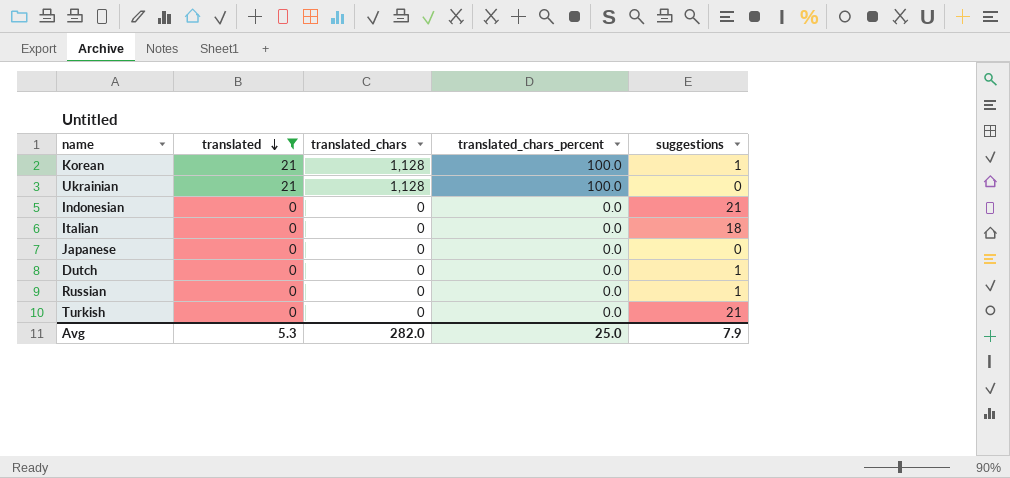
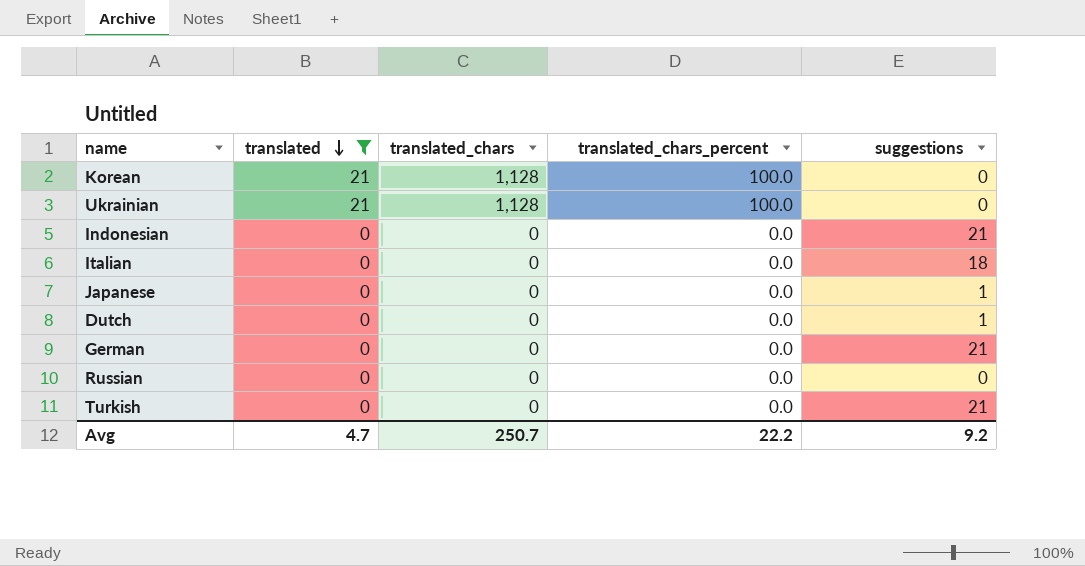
Korean | suggestions: 1 -> 0
Japanese | suggestions: 0 -> 1
row German: none -> 0 | 0 | 0.0 | 21
Russian | suggestions: 1 -> 0
Avg | translated: 5.3 -> 4.7
Avg | translated_chars: 282.0 -> 250.7
Avg | translated_chars_percent: 25.0 -> 22.2
Avg | suggestions: 7.9 -> 9.2

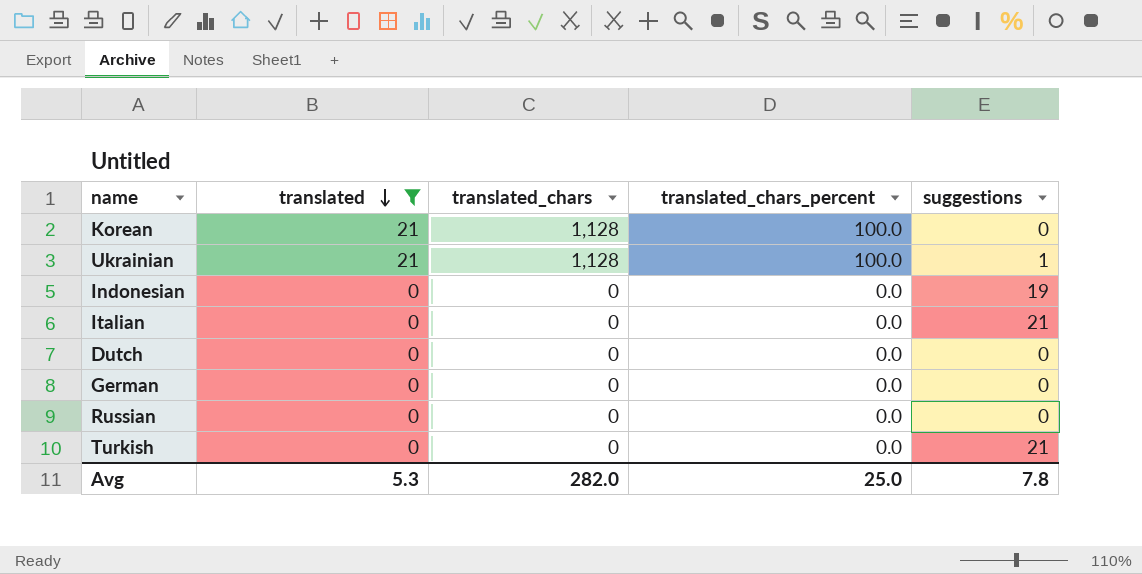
row Japanese: 0 | 0 | 0.0 | 1 -> none
Ukrainian | suggestions: 0 -> 1
Indonesian | suggestions: 21 -> 19
Italian | suggestions: 18 -> 21
Dutch | suggestions: 1 -> 0
German | suggestions: 21 -> 0
Avg | translated: 4.7 -> 5.3
Avg | translated_chars: 250.7 -> 282.0
Avg | translated_chars_percent: 22.2 -> 25.0
Avg | suggestions: 9.2 -> 7.8

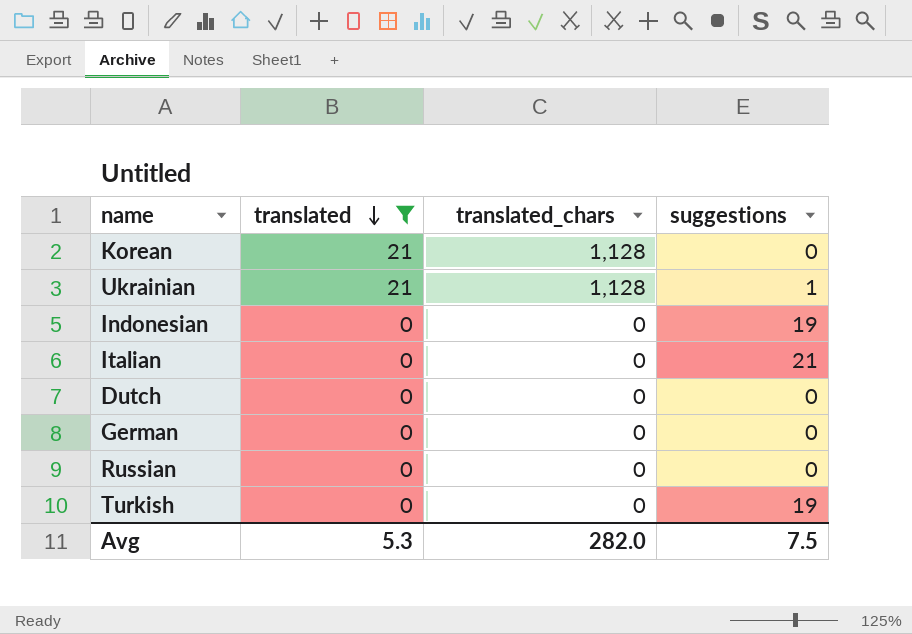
column translated_chars_percent | position: 4 -> none
Turkish | suggestions: 21 -> 19
Avg | suggestions: 7.8 -> 7.5

